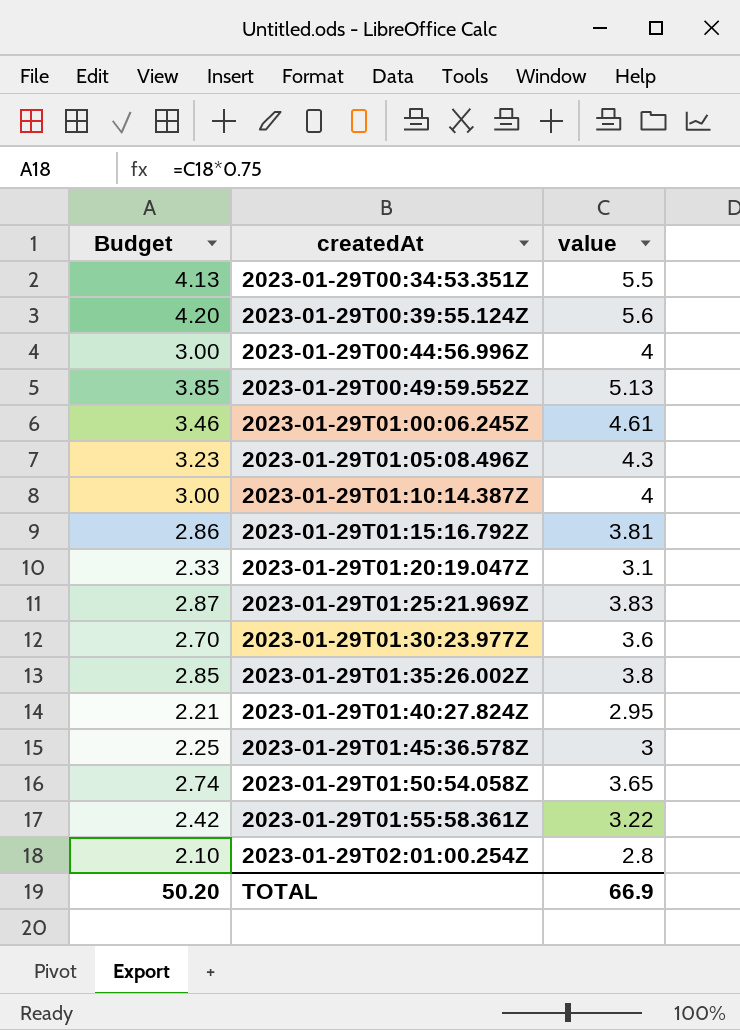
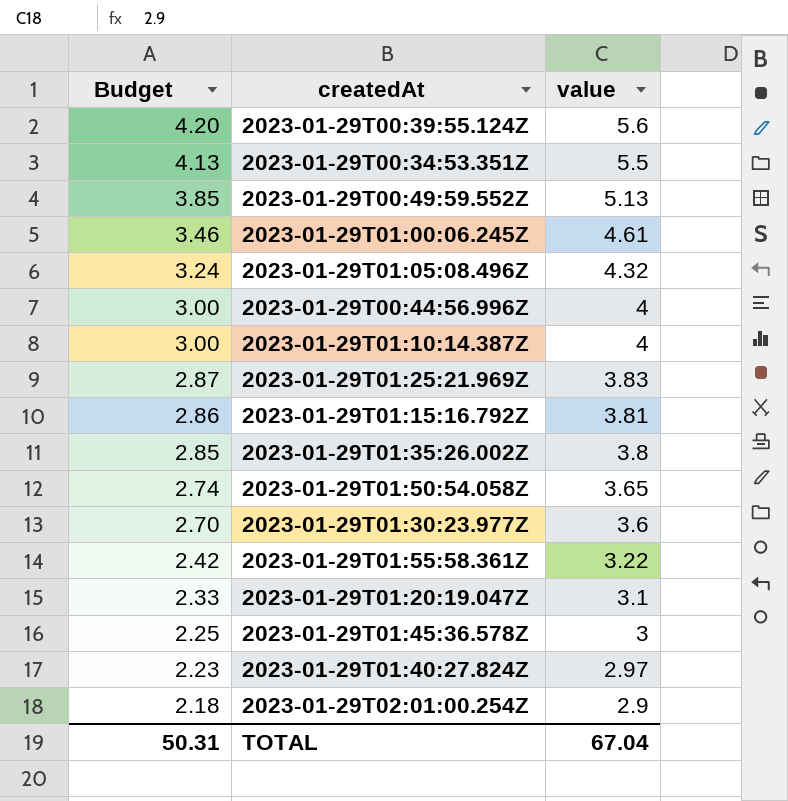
row order: createdAt ascending -> Budget descending
2023-01-29T01:05:08.496Z | Budget: 3.23 -> 3.24
2023-01-29T01:05:08.496Z | value: 4.3 -> 4.32
2023-01-29T01:40:27.824Z | Budget: 2.21 -> 2.23
2023-01-29T01:40:27.824Z | value: 2.95 -> 2.97
2023-01-29T02:01:00.254Z | Budget: 2.10 -> 2.18
2023-01-29T02:01:00.254Z | value: 2.8 -> 2.9
TOTAL | Budget: 50.20 -> 50.31
TOTAL | value: 66.9 -> 67.04

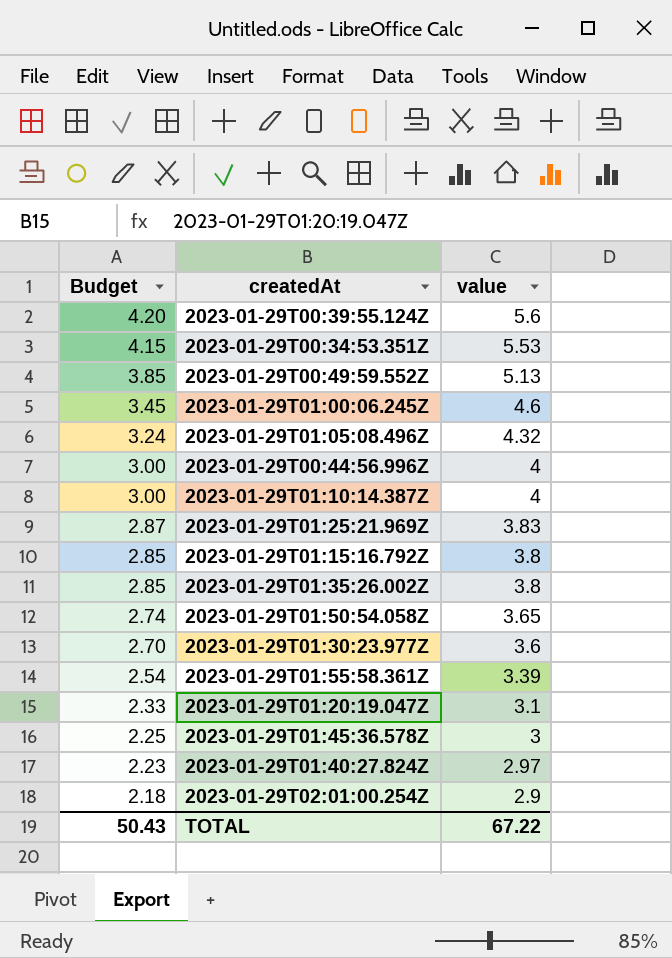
2023-01-29T00:34:53.351Z | Budget: 4.13 -> 4.15
2023-01-29T00:34:53.351Z | value: 5.5 -> 5.53
2023-01-29T01:00:06.245Z | Budget: 3.46 -> 3.45
2023-01-29T01:00:06.245Z | value: 4.61 -> 4.6
2023-01-29T01:15:16.792Z | Budget: 2.86 -> 2.85
2023-01-29T01:15:16.792Z | value: 3.81 -> 3.8
2023-01-29T01:55:58.361Z | Budget: 2.42 -> 2.54
2023-01-29T01:55:58.361Z | value: 3.22 -> 3.39
TOTAL | Budget: 50.31 -> 50.43
TOTAL | value: 67.04 -> 67.22

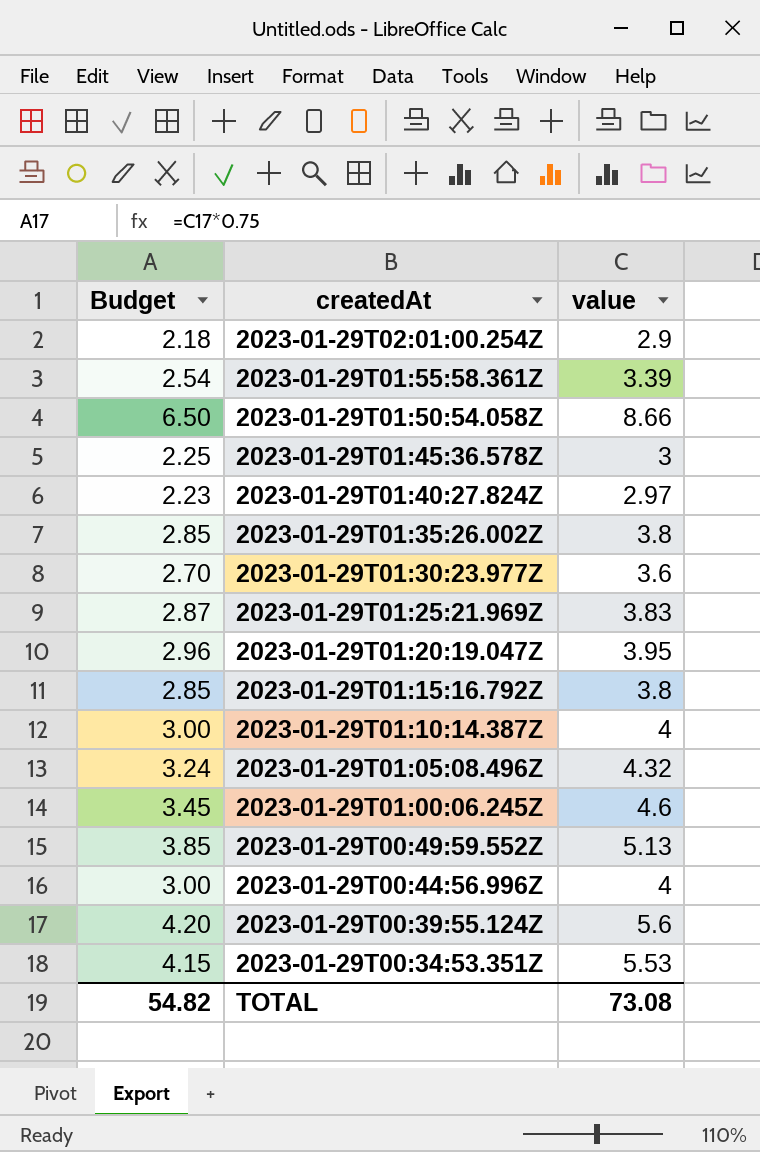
row order: Budget descending -> createdAt descending
2023-01-29T01:50:54.058Z | Budget: 2.74 -> 6.50
2023-01-29T01:50:54.058Z | value: 3.65 -> 8.66
2023-01-29T01:20:19.047Z | Budget: 2.33 -> 2.96
2023-01-29T01:20:19.047Z | value: 3.1 -> 3.95
TOTAL | Budget: 50.43 -> 54.82
TOTAL | value: 67.22 -> 73.08

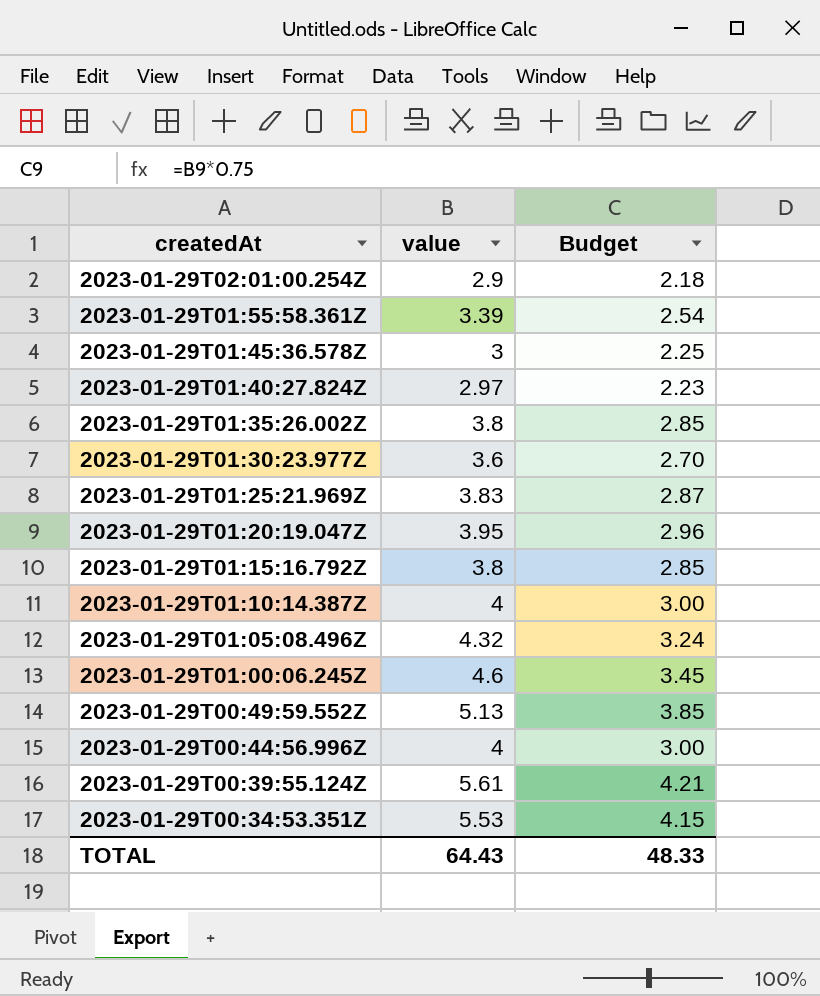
column Budget | position: 1 -> 3
row 2023-01-29T01:50:54.058Z: 6.50 | 8.66 -> none
2023-01-29T00:39:55.124Z | value: 5.6 -> 5.61
2023-01-29T00:39:55.124Z | Budget: 4.20 -> 4.21
TOTAL | value: 73.08 -> 64.43
TOTAL | Budget: 54.82 -> 48.33

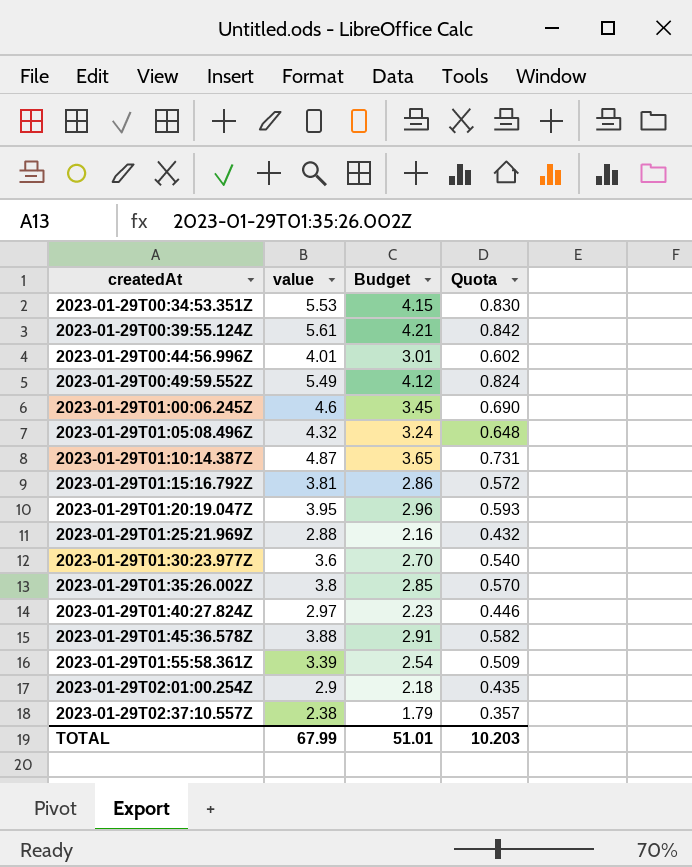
row order: createdAt descending -> createdAt ascending
column Quota | formula: none -> [value] * 0.15
2023-01-29T00:44:56.996Z | value: 4 -> 4.01
2023-01-29T00:44:56.996Z | Budget: 3.00 -> 3.01
2023-01-29T00:49:59.552Z | value: 5.13 -> 5.49
2023-01-29T00:49:59.552Z | Budget: 3.85 -> 4.12
2023-01-29T01:10:14.387Z | value: 4 -> 4.87
2023-01-29T01:10:14.387Z | Budget: 3.00 -> 3.65
2023-01-29T01:15:16.792Z | value: 3.8 -> 3.81
2023-01-29T01:15:16.792Z | Budget: 2.85 -> 2.86
2023-01-29T01:25:21.969Z | value: 3.83 -> 2.88
2023-01-29T01:25:21.969Z | Budget: 2.87 -> 2.16
2023-01-29T01:45:36.578Z | value: 3 -> 3.88
2023-01-29T01:45:36.578Z | Budget: 2.25 -> 2.91
row 2023-01-29T02:37:10.557Z: none -> 2.38 | 1.79 | 0.357
TOTAL | value: 64.43 -> 67.99
TOTAL | Budget: 48.33 -> 51.01

